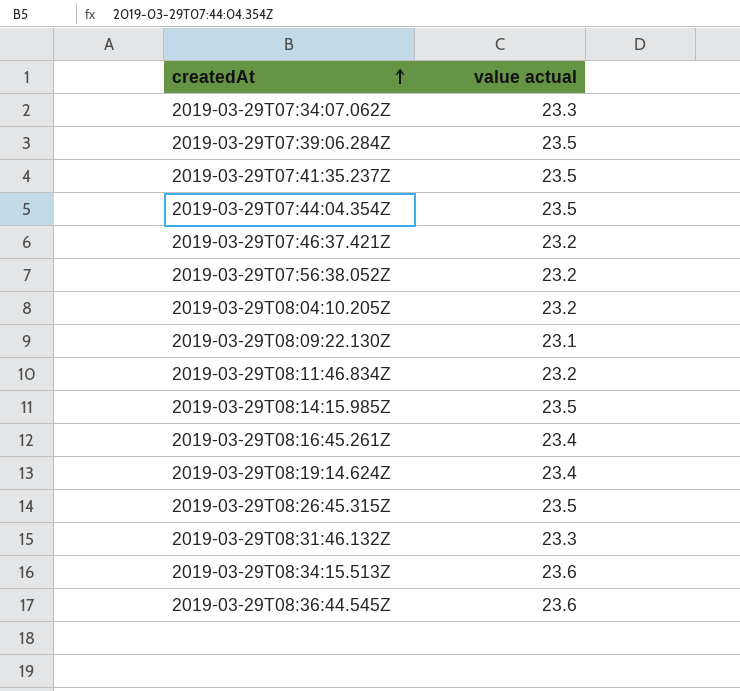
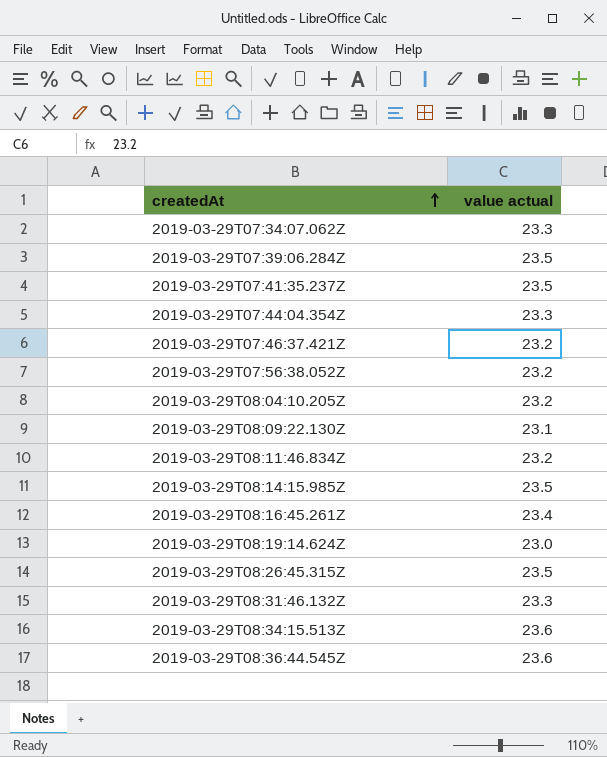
2019-03-29T07:44:04.354Z | value actual: 23.5 -> 23.3
2019-03-29T08:19:14.624Z | value actual: 23.4 -> 23.0

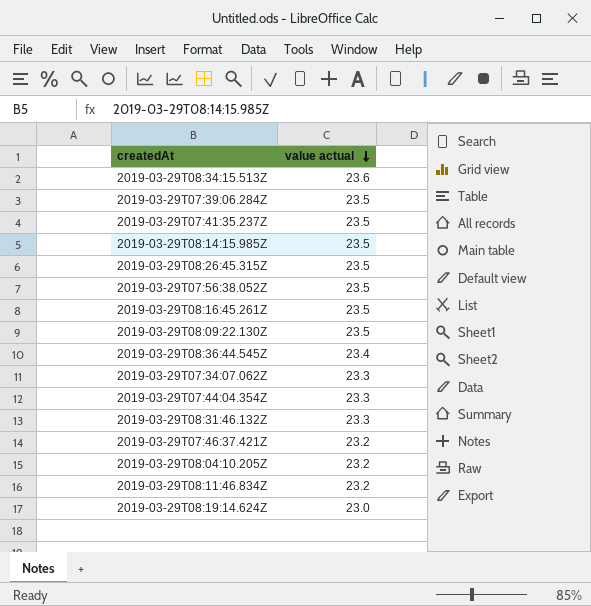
row order: createdAt ascending -> value actual descending
2019-03-29T07:56:38.052Z | value actual: 23.2 -> 23.5
2019-03-29T08:16:45.261Z | value actual: 23.4 -> 23.5
2019-03-29T08:09:22.130Z | value actual: 23.1 -> 23.5
2019-03-29T08:36:44.545Z | value actual: 23.6 -> 23.4

